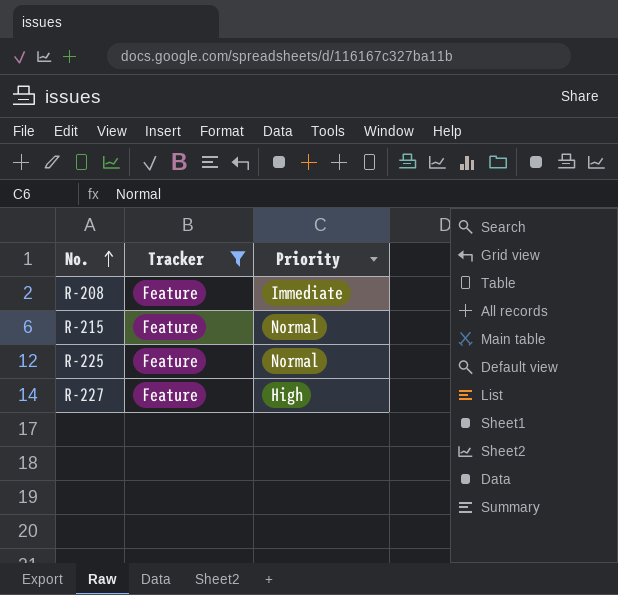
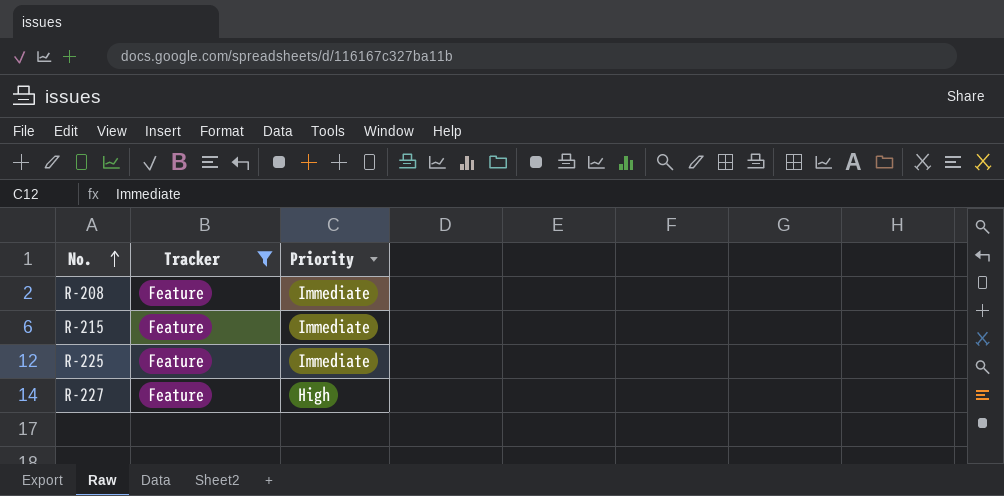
R-215 | Priority: Normal -> Immediate
R-225 | Priority: Normal -> Immediate

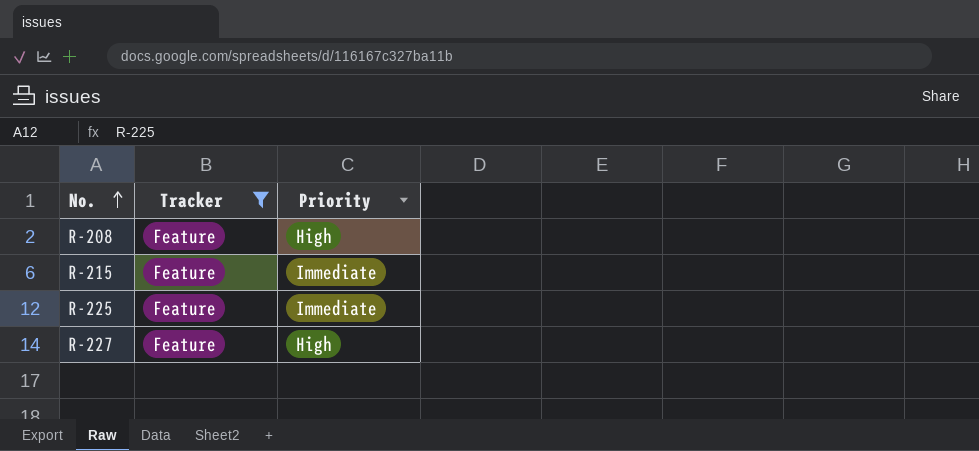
R-208 | Priority: Immediate -> High

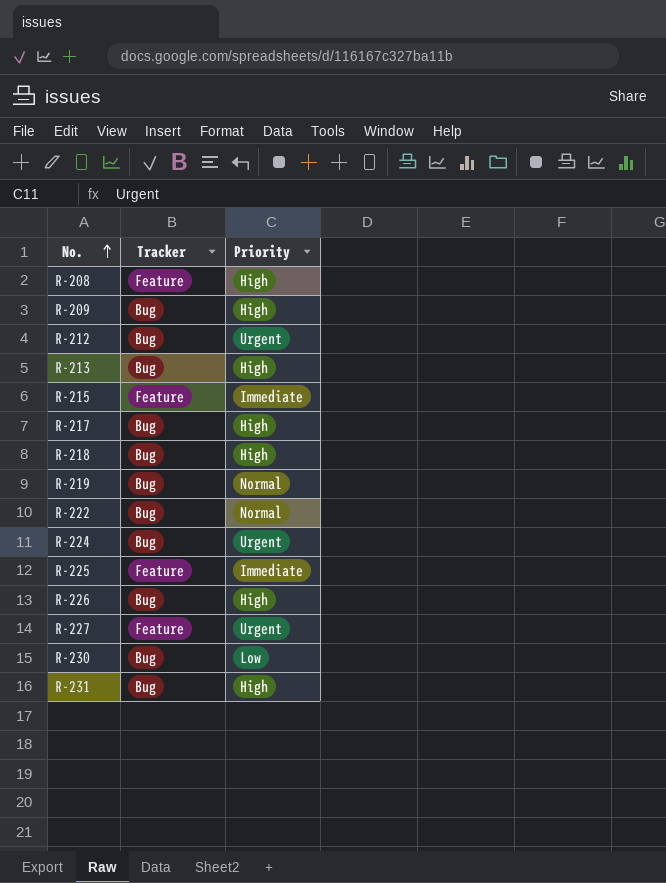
filter: Tracker = Feature -> none
R-227 | Priority: High -> Urgent

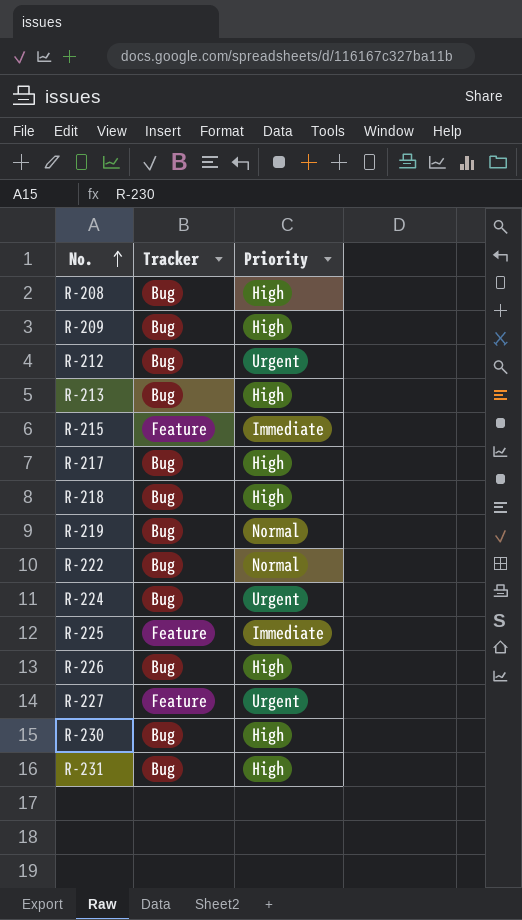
R-208 | Tracker: Feature -> Bug
R-230 | Priority: Low -> High

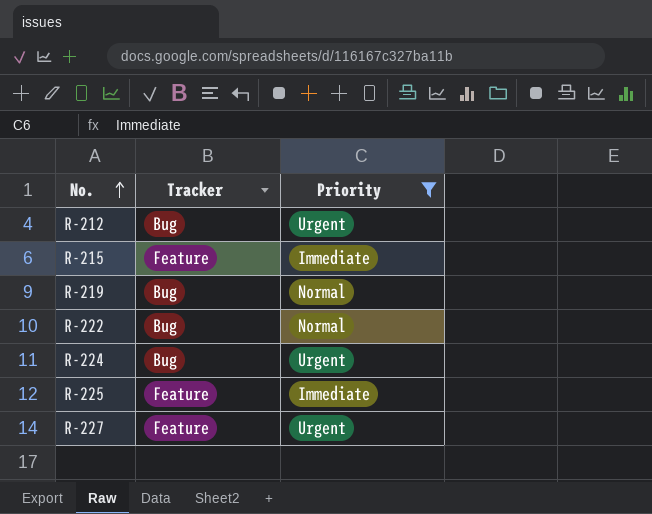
filter: none -> Priority != High

